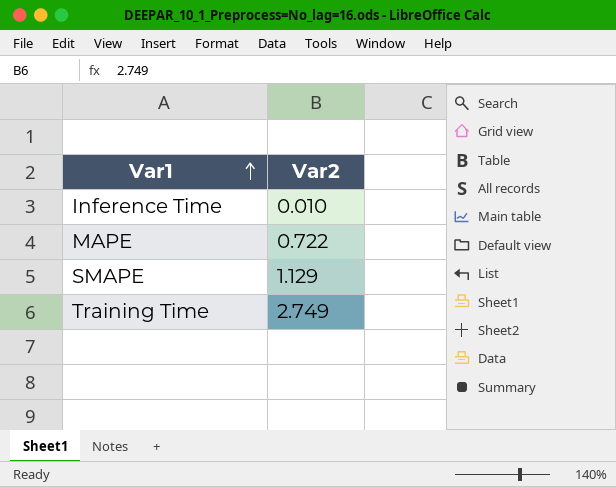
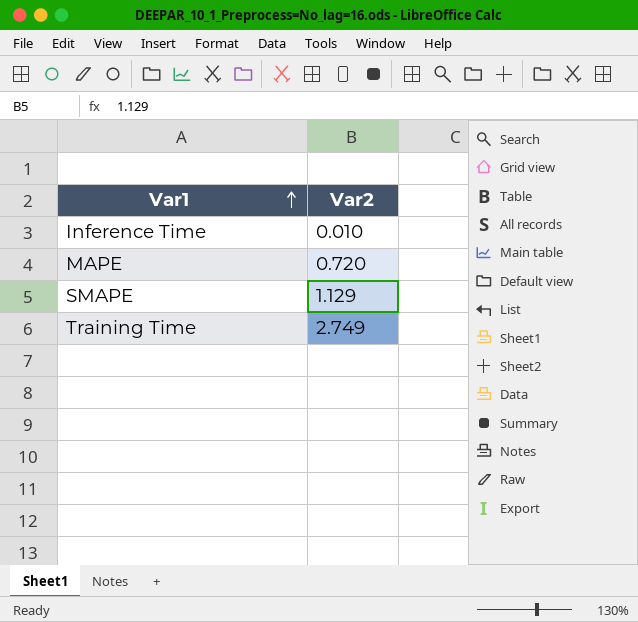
MAPE | Var2: 0.722 -> 0.720

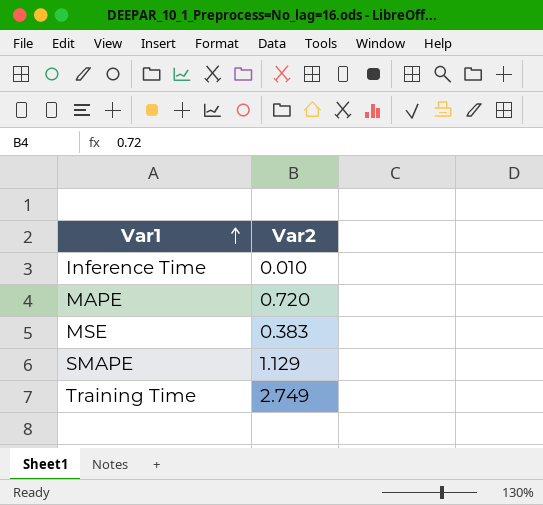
row MSE: none -> 0.383

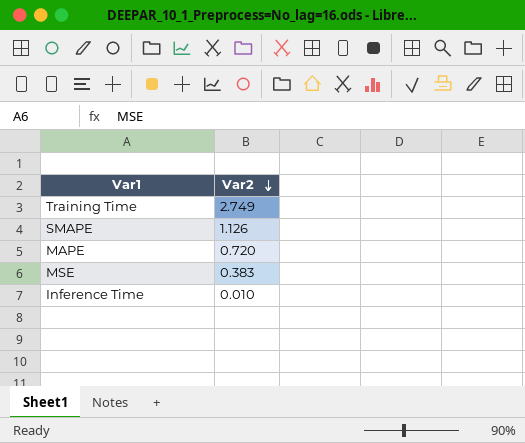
row order: Var1 ascending -> Var2 descending
SMAPE | Var2: 1.129 -> 1.126

